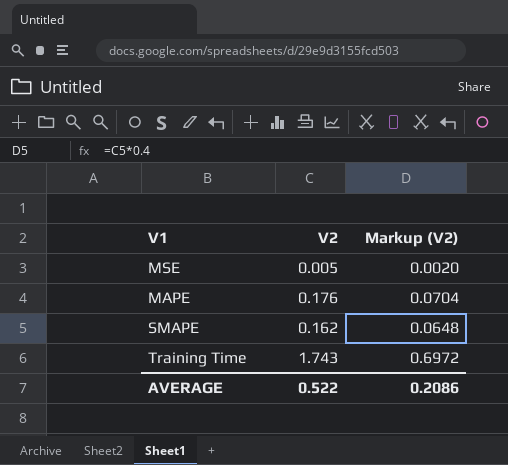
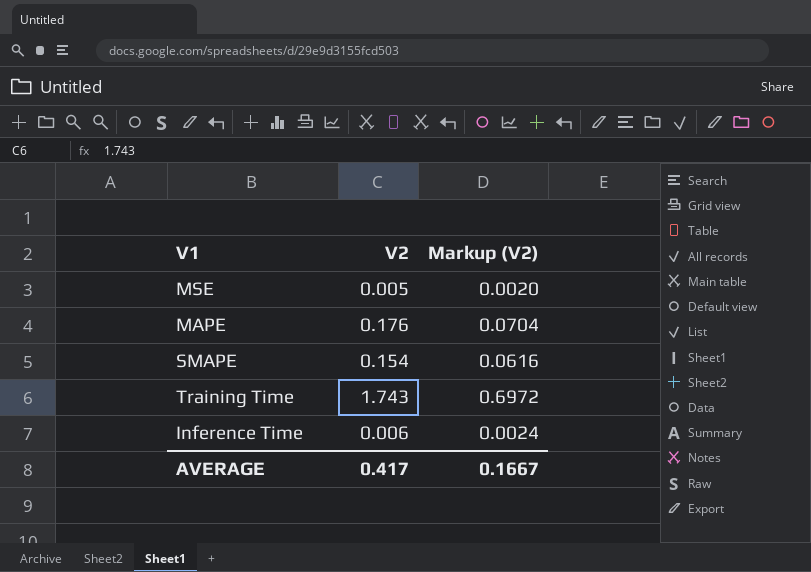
SMAPE | V2: 0.162 -> 0.154
SMAPE | Markup (V2): 0.0648 -> 0.0616
row Inference Time: none -> 0.006 | 0.0024
AVERAGE | V2: 0.522 -> 0.417
AVERAGE | Markup (V2): 0.2086 -> 0.1667

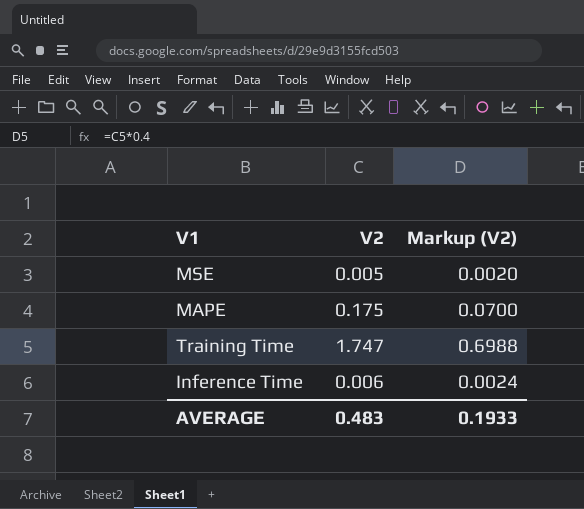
row SMAPE: 0.154 | 0.0616 -> none
MAPE | V2: 0.176 -> 0.175
MAPE | Markup (V2): 0.0704 -> 0.0700
Training Time | V2: 1.743 -> 1.747
Training Time | Markup (V2): 0.6972 -> 0.6988
AVERAGE | V2: 0.417 -> 0.483
AVERAGE | Markup (V2): 0.1667 -> 0.1933

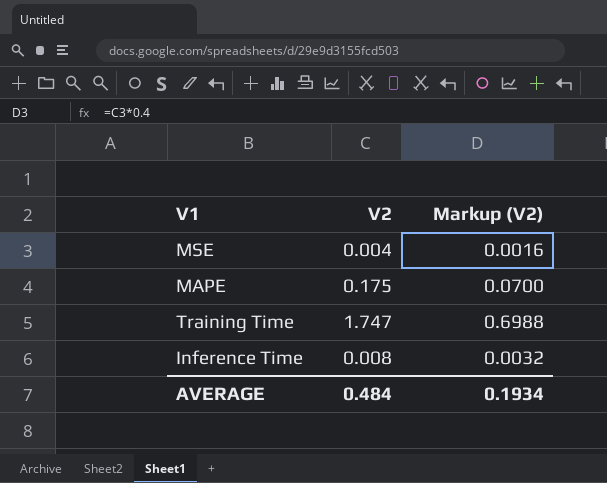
MSE | V2: 0.005 -> 0.004
MSE | Markup (V2): 0.0020 -> 0.0016
Inference Time | V2: 0.006 -> 0.008
Inference Time | Markup (V2): 0.0024 -> 0.0032
AVERAGE | V2: 0.483 -> 0.484
AVERAGE | Markup (V2): 0.1933 -> 0.1934

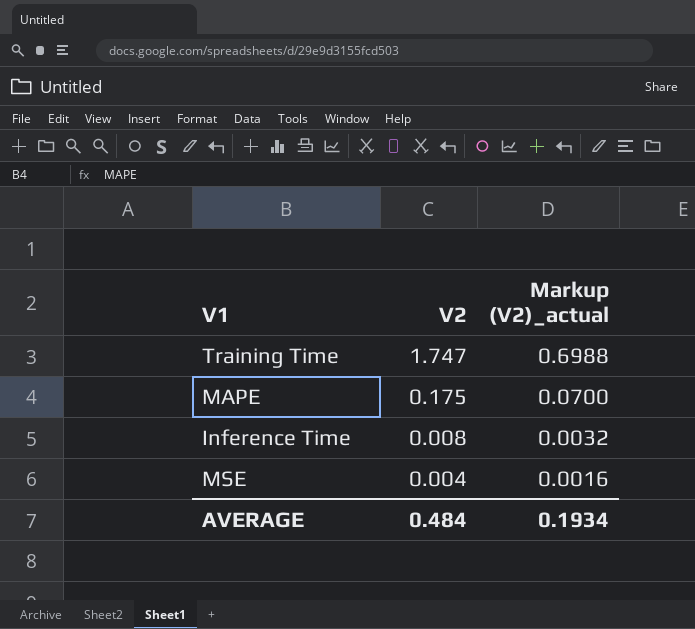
row order: none -> V2 descending
column name: Markup (V2) -> Markup (V2)_actual

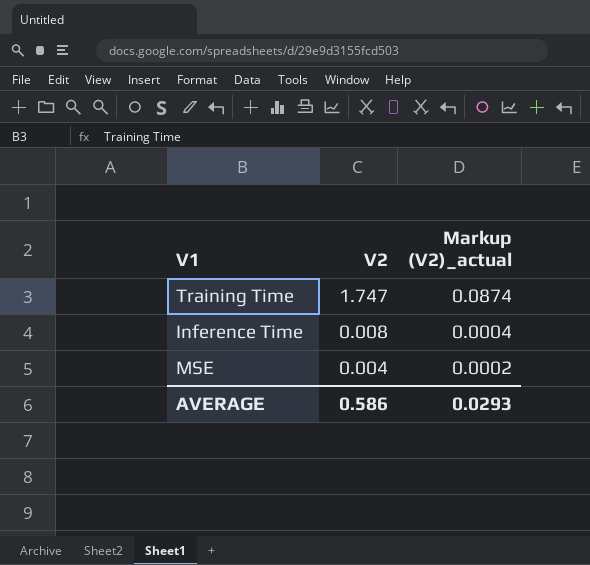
column Markup (V2)_actual | formula: [V2] * 0.4 -> [V2] * 0.05
row MAPE: 0.175 | 0.0700 -> none
AVERAGE | V2: 0.484 -> 0.586
AVERAGE | Markup (V2)_actual: 0.1934 -> 0.0293

